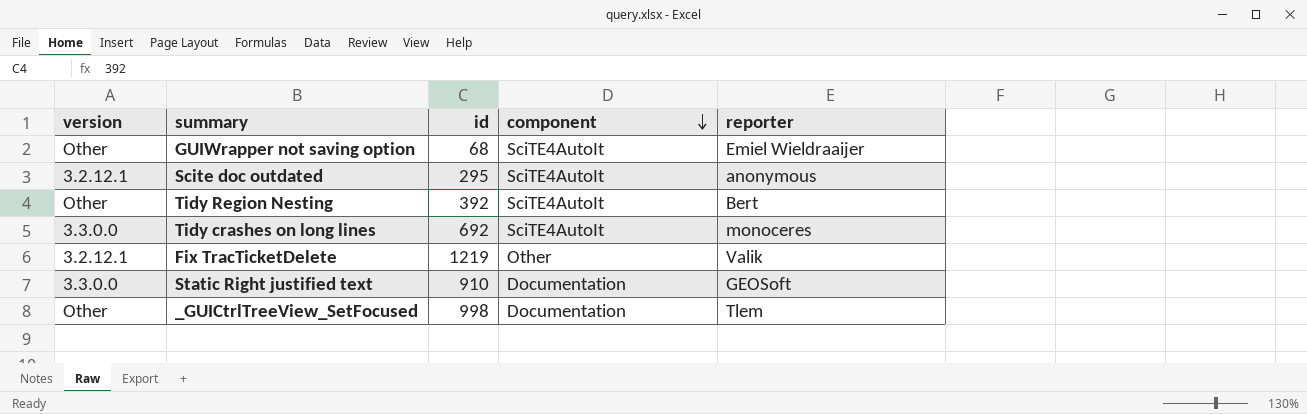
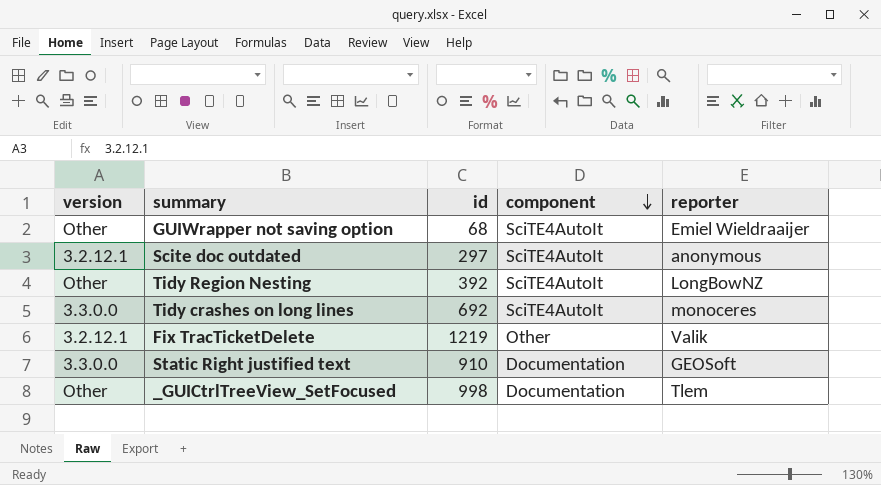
Scite doc outdated | id: 295 -> 297
Tidy Region Nesting | reporter: Bert -> LongBowNZ

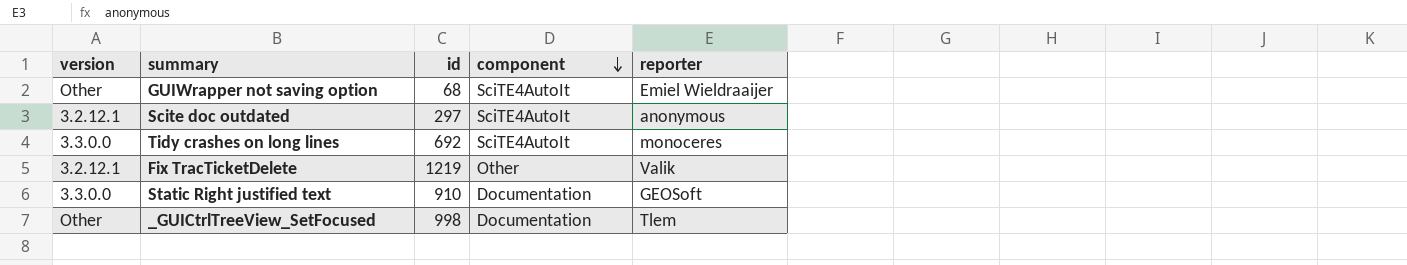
row Tidy Region Nesting: Other | 392 | SciTE4AutoIt | LongBowNZ -> none

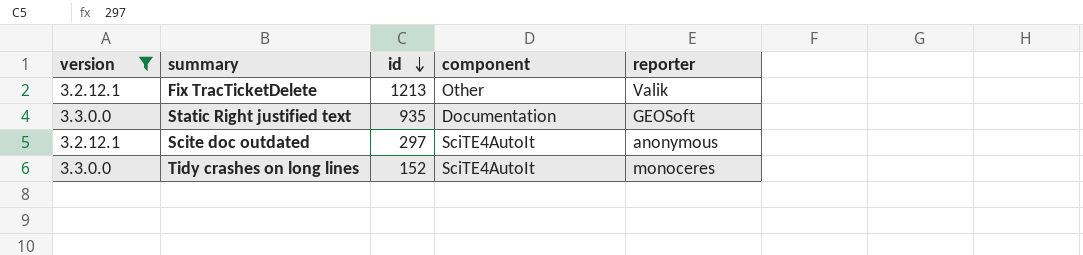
filter: none -> version != Other
row order: component descending -> id descending
Fix TracTicketDelete | id: 1219 -> 1213
Static Right justified text | id: 910 -> 935
Tidy crashes on long lines | id: 692 -> 152

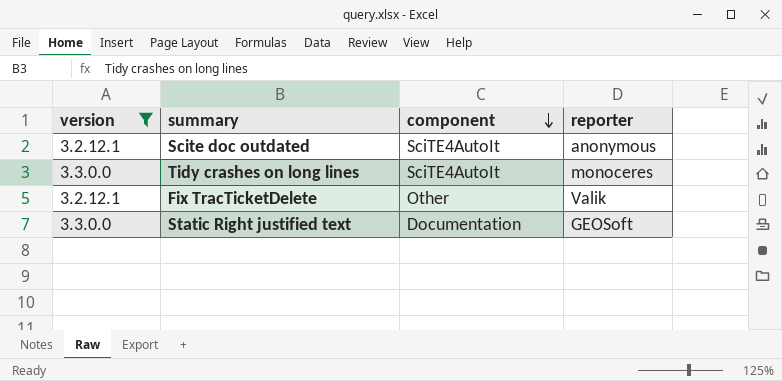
row order: id descending -> component descending
column id | position: 3 -> none

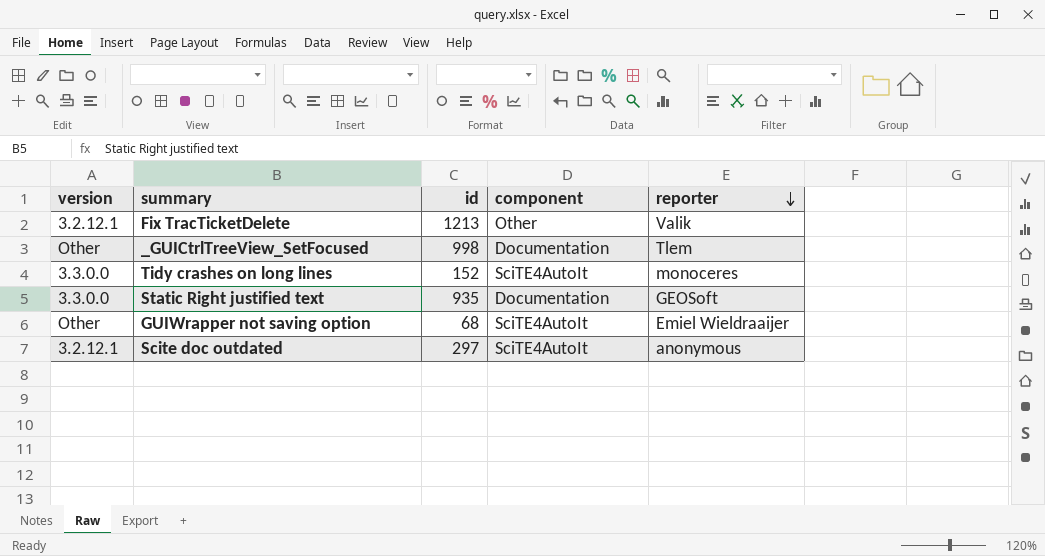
filter: version != Other -> none
row order: component descending -> reporter descending
column id | position: none -> 3

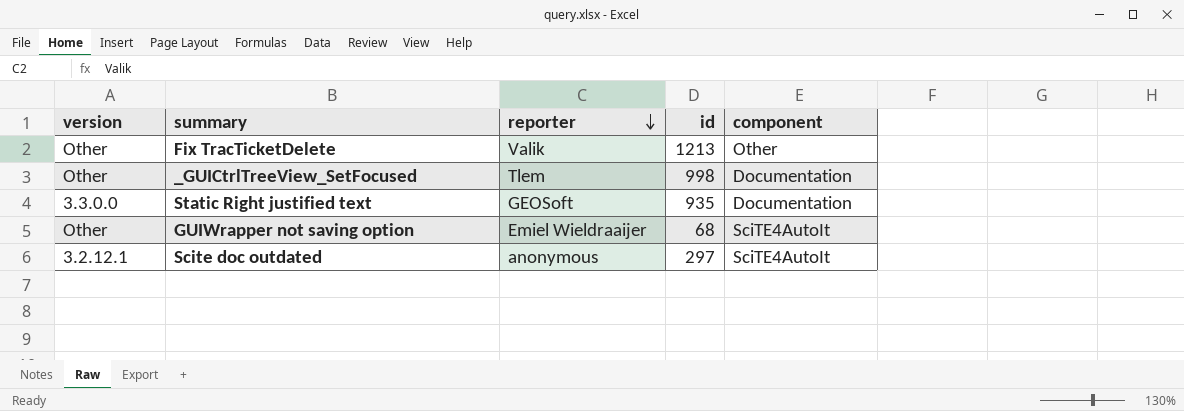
column reporter | position: 5 -> 3
row Tidy crashes on long lines: 3.3.0.0 | 152 | SciTE4AutoIt | monoceres -> none
Fix TracTicketDelete | version: 3.2.12.1 -> Other

